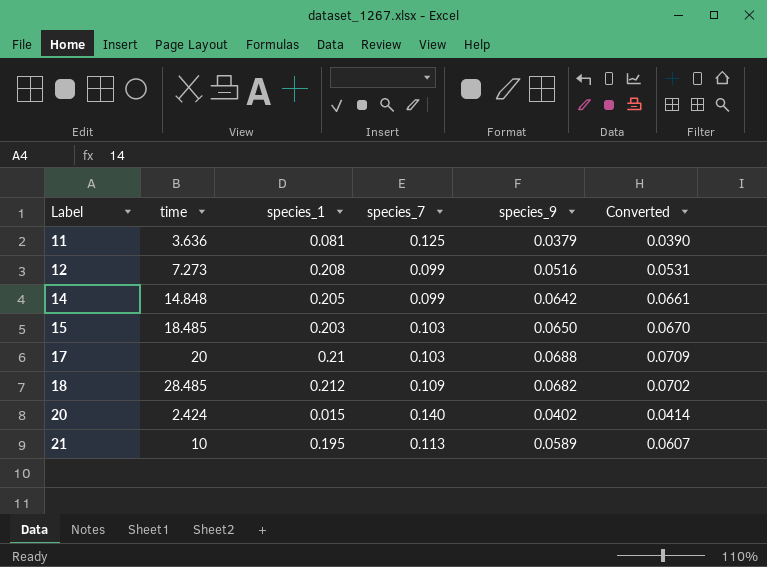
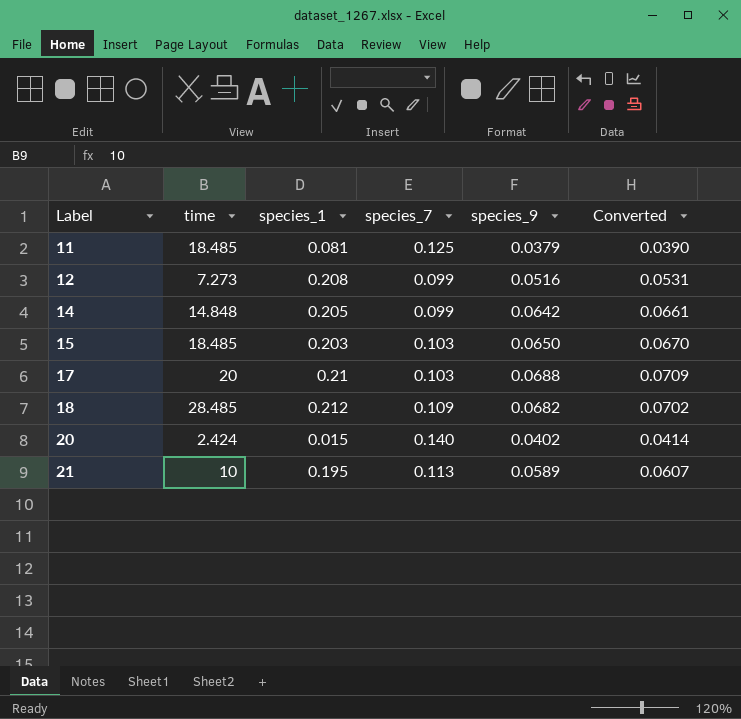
11 | time: 3.636 -> 18.485

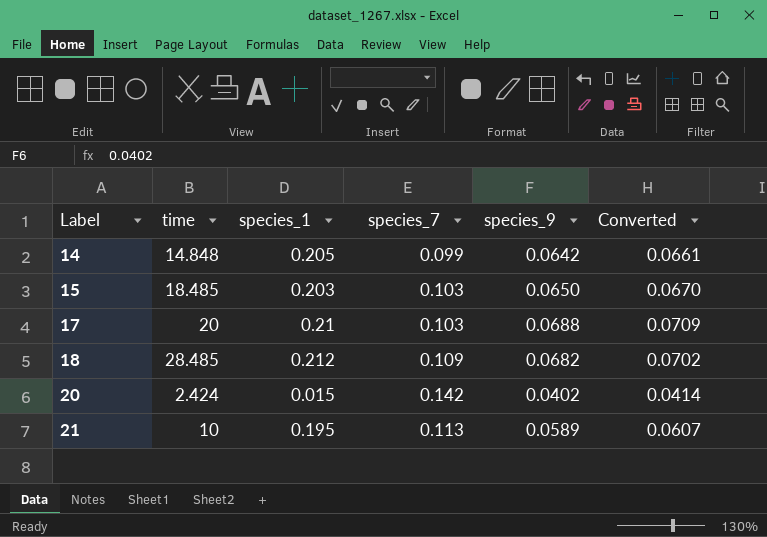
row 11: 18.485 | 0.081 | 0.125 | 0.0379 | 0.0390 -> none
row 12: 7.273 | 0.208 | 0.099 | 0.0516 | 0.0531 -> none
20 | species_7: 0.140 -> 0.142

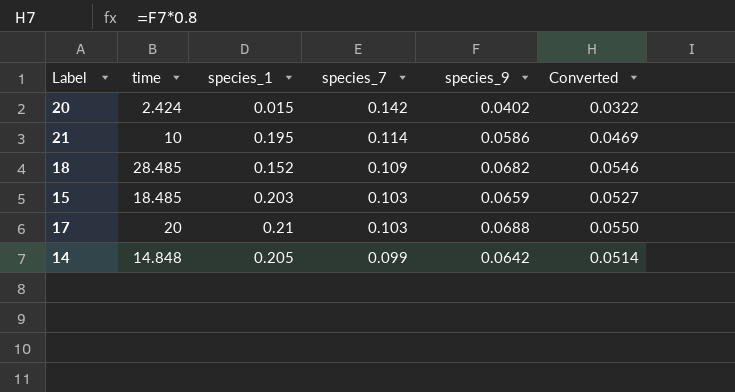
row order: Label ascending -> species_7 descending
column Converted | formula: [species_9] * 1.03 -> [species_9] * 0.8
21 | species_7: 0.113 -> 0.114
21 | species_9: 0.0589 -> 0.0586
18 | species_1: 0.212 -> 0.152
15 | species_9: 0.0650 -> 0.0659

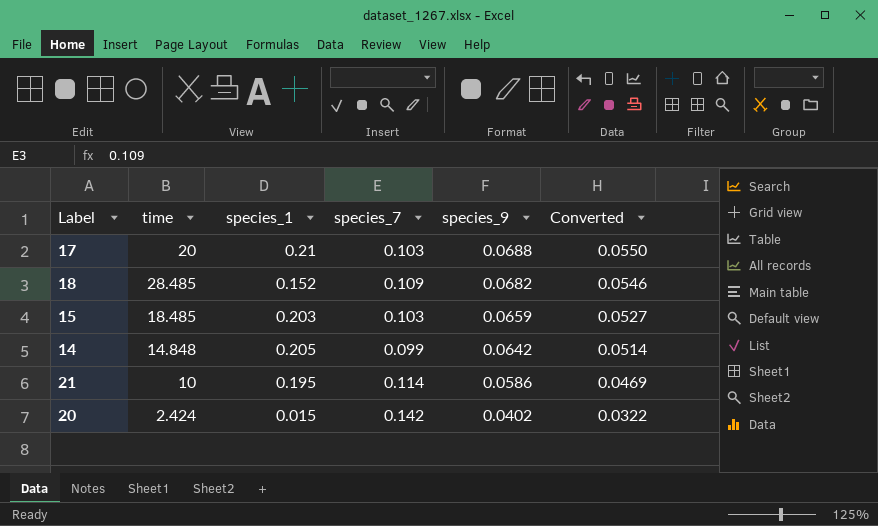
row order: species_7 descending -> species_9 descending

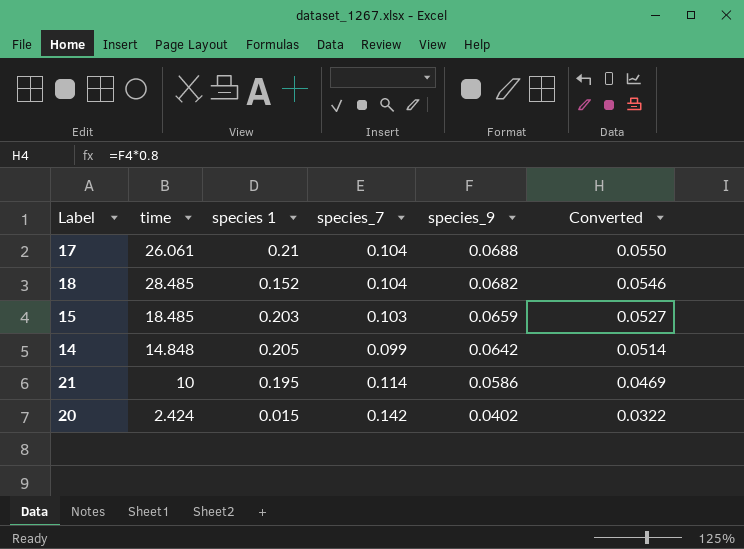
column name: species_1 -> species 1
17 | time: 20 -> 26.061
17 | species_7: 0.103 -> 0.104
18 | species_7: 0.109 -> 0.104

